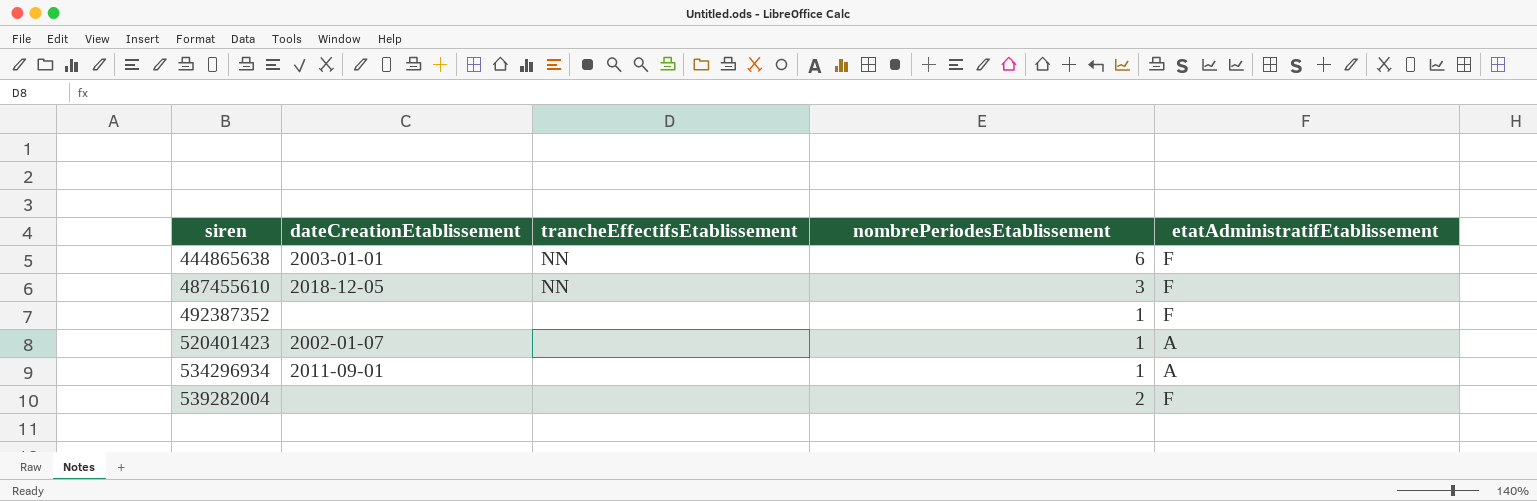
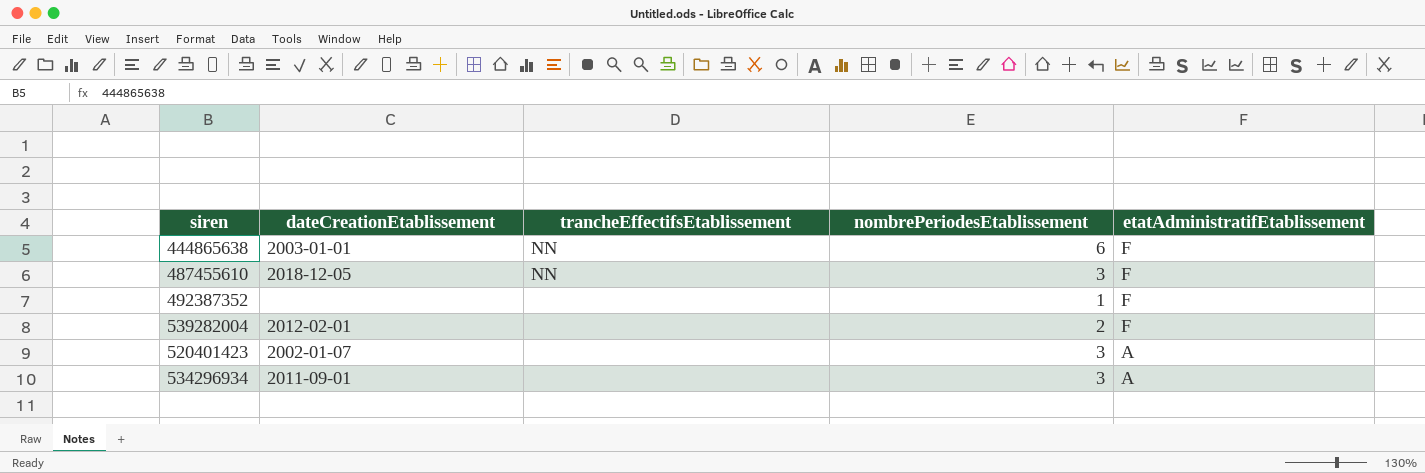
row order: siren ascending -> etatAdministratifEtablissement descending
539282004 | dateCreationEtablissement: none -> 2012-02-01
520401423 | nombrePeriodesEtablissement: 1 -> 3
534296934 | nombrePeriodesEtablissement: 1 -> 3

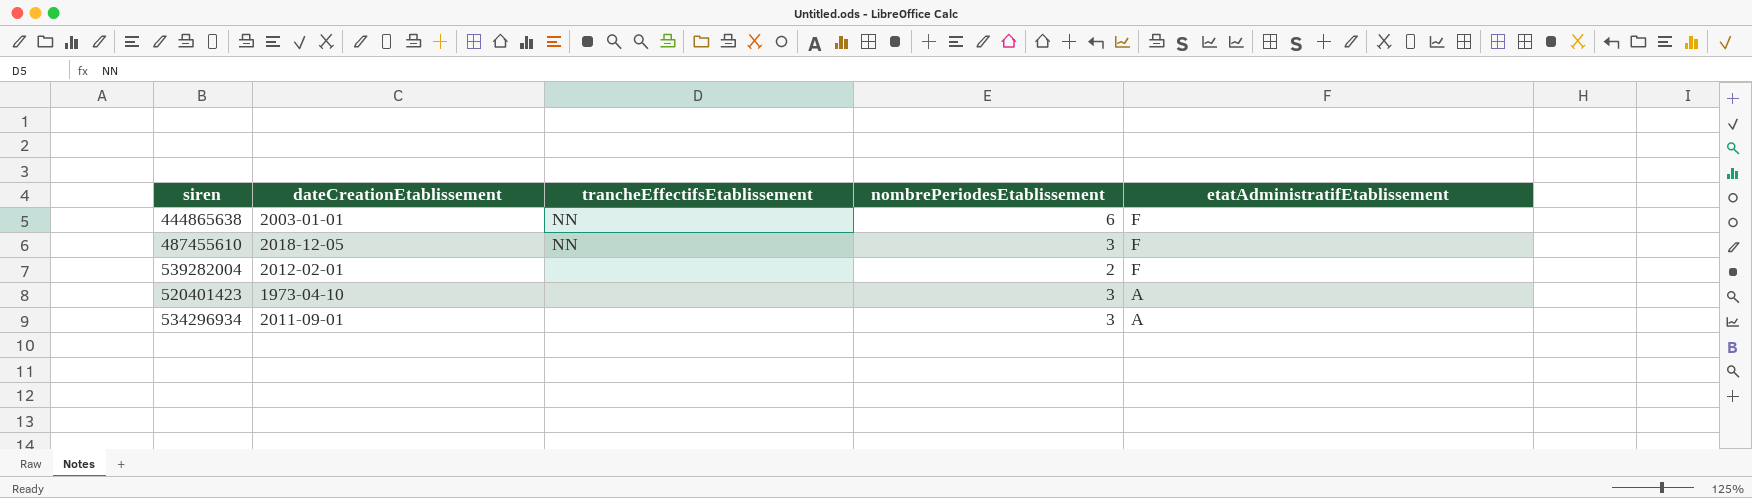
row 492387352: none | none | 1 | F -> none
520401423 | dateCreationEtablissement: 2002-01-07 -> 1973-04-10

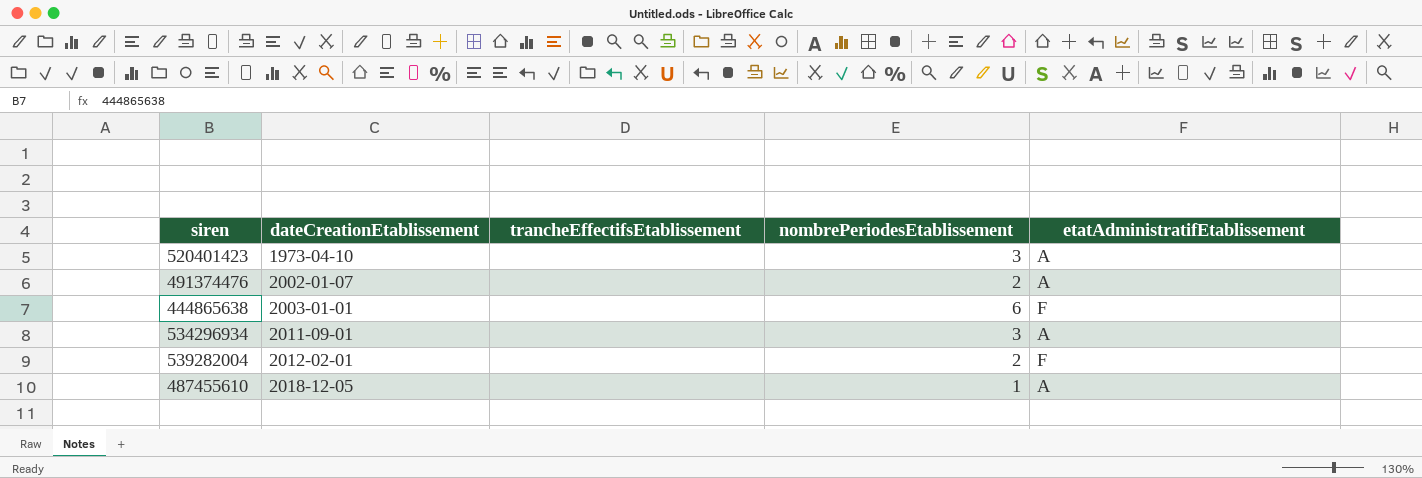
row order: etatAdministratifEtablissement descending -> dateCreationEtablissement ascending
row 491374476: none -> 2002-01-07 | none | 2 | A
444865638 | trancheEffectifsEtablissement: NN -> none
487455610 | trancheEffectifsEtablissement: NN -> none
487455610 | nombrePeriodesEtablissement: 3 -> 1
487455610 | etatAdministratifEtablissement: F -> A

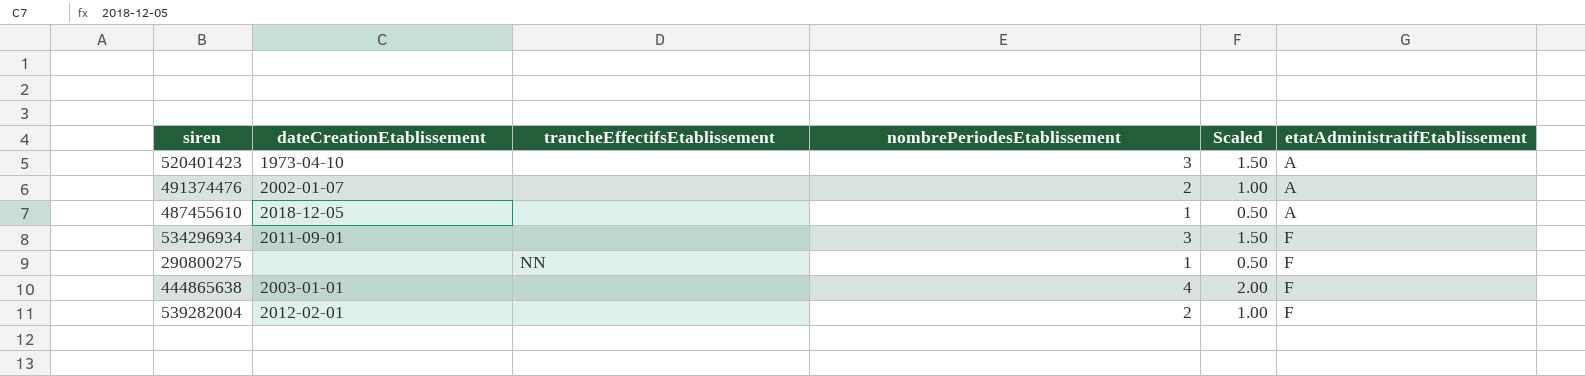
row order: dateCreationEtablissement ascending -> etatAdministratifEtablissement ascending
column Scaled | formula: none -> [nombrePeriodesEtablissement] * 0.5
534296934 | etatAdministratifEtablissement: A -> F
row 290800275: none -> none | NN | 1 | 0.50 | F
444865638 | nombrePeriodesEtablissement: 6 -> 4

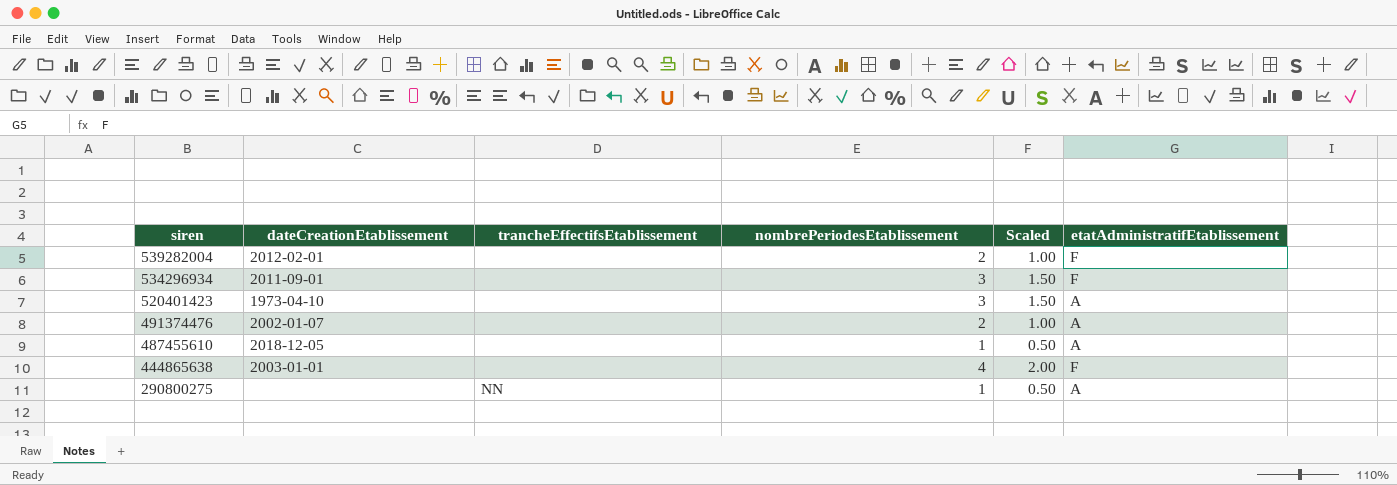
row order: etatAdministratifEtablissement ascending -> siren descending
290800275 | etatAdministratifEtablissement: F -> A

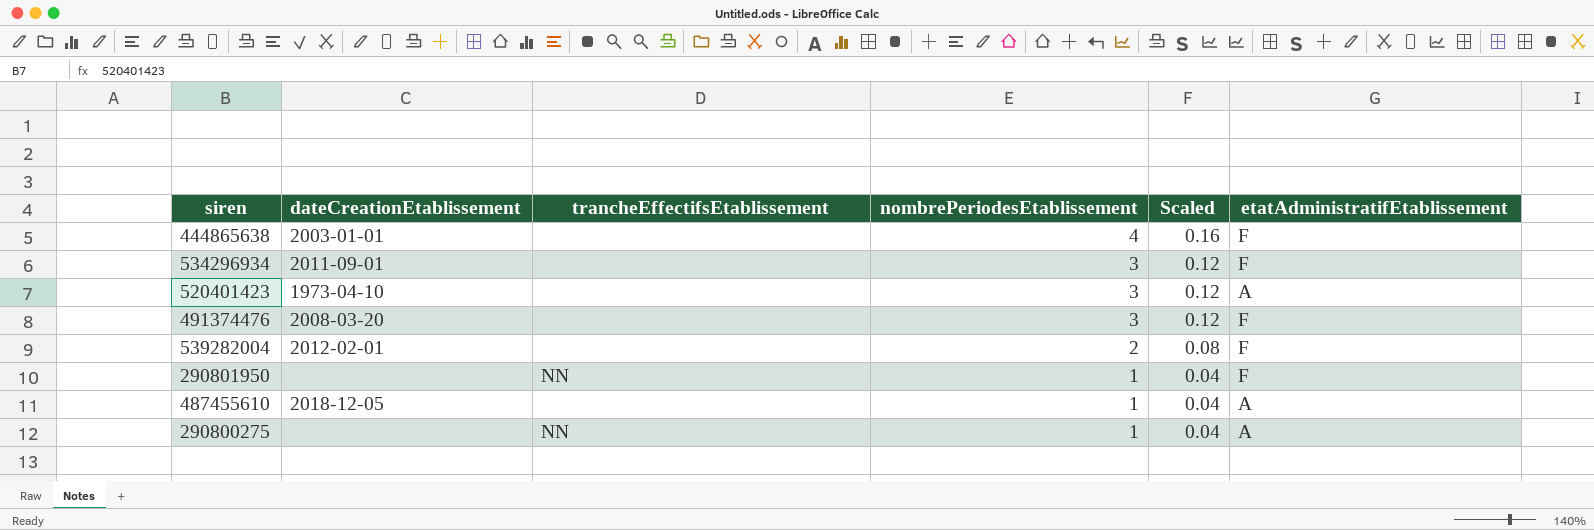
row order: siren descending -> nombrePeriodesEtablissement descending
column Scaled | formula: [nombrePeriodesEtablissement] * 0.5 -> [nombrePeriodesEtablissement] * 0.04
491374476 | dateCreationEtablissement: 2002-01-07 -> 2008-03-20
491374476 | nombrePeriodesEtablissement: 2 -> 3
491374476 | etatAdministratifEtablissement: A -> F
row 290801950: none -> none | NN | 1 | 0.04 | F

